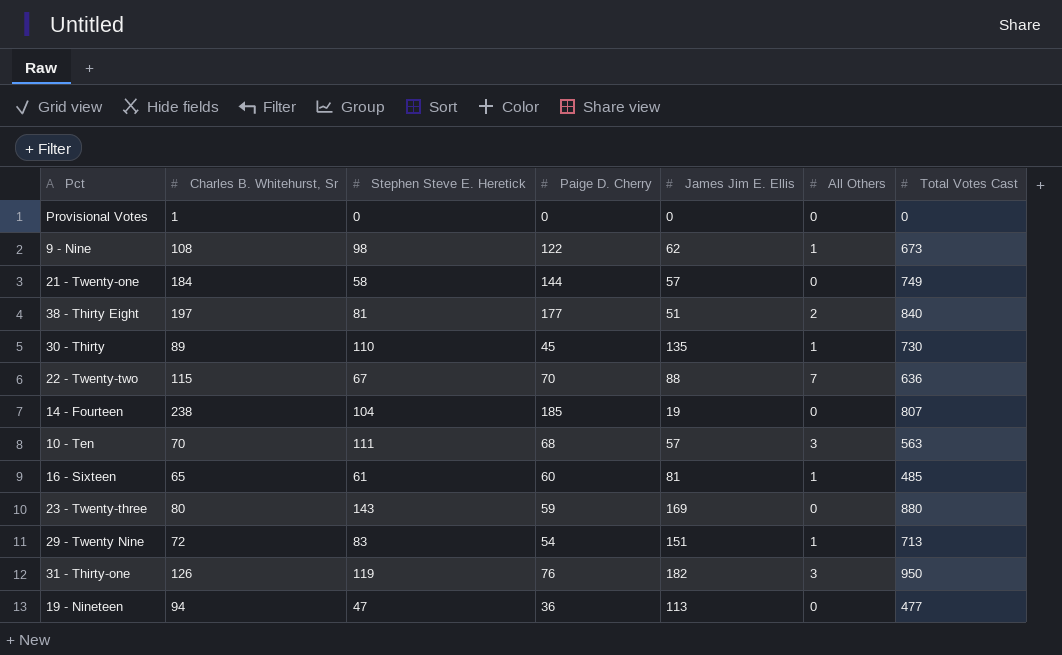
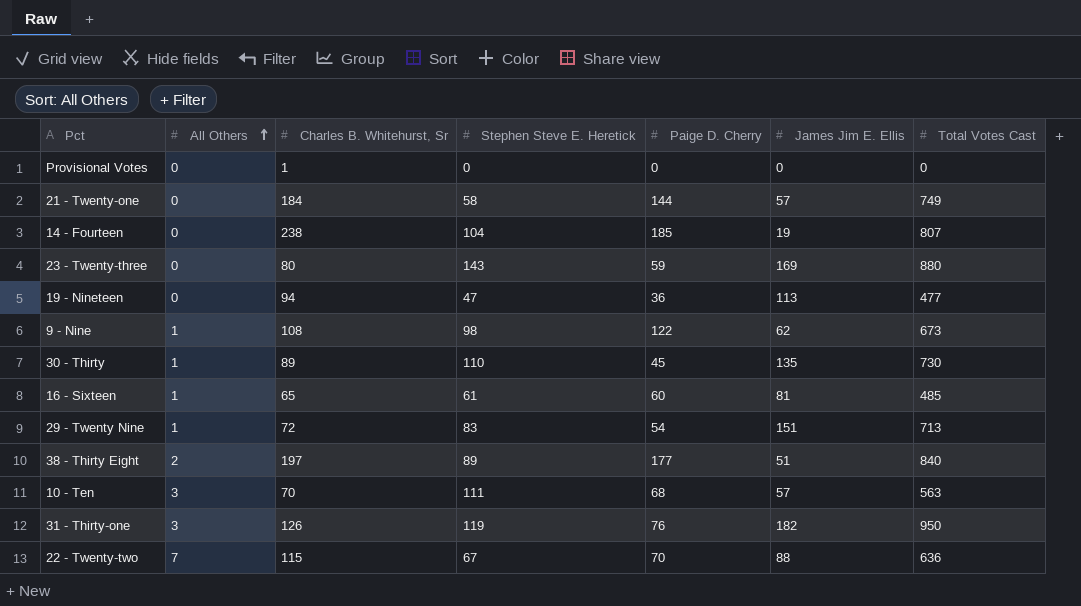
row order: none -> All Others ascending
column All Others | position: 6 -> 2
38 - Thirty Eight | Stephen Steve E. Heretick: 81 -> 89

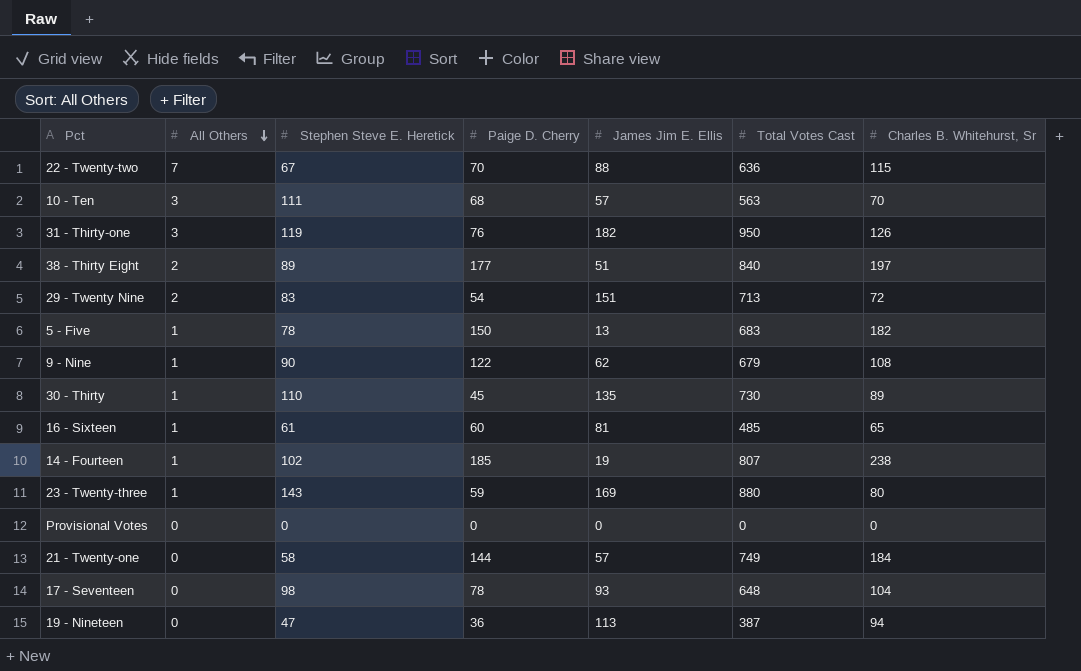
row order: All Others ascending -> All Others descending
column Charles B. Whitehurst, Sr | position: 3 -> 7
29 - Twenty Nine | All Others: 1 -> 2
row 5 - Five: none -> 1 | 78 | 150 | 13 | 683 | 182
9 - Nine | Stephen Steve E. Heretick: 98 -> 90
9 - Nine | Total Votes Cast: 673 -> 679
14 - Fourteen | All Others: 0 -> 1
14 - Fourteen | Stephen Steve E. Heretick: 104 -> 102
23 - Twenty-three | All Others: 0 -> 1
Provisional Votes | Charles B. Whitehurst, Sr: 1 -> 0
row 17 - Seventeen: none -> 0 | 98 | 78 | 93 | 648 | 104
19 - Nineteen | Total Votes Cast: 477 -> 387

